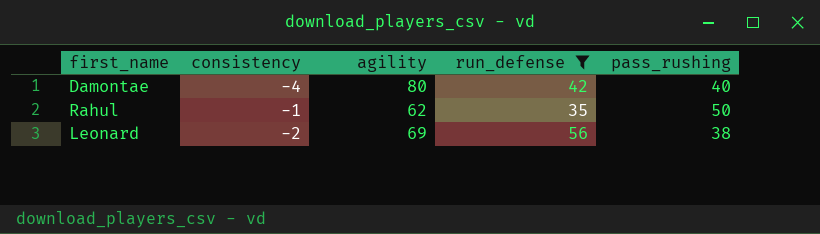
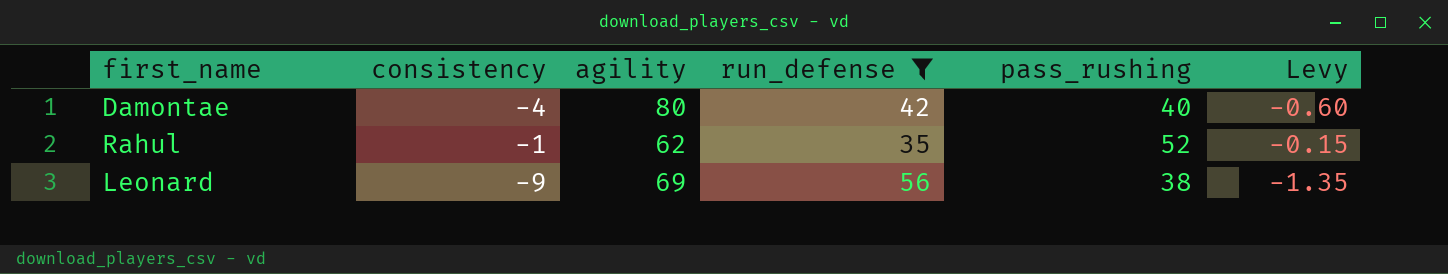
column Levy | formula: none -> [consistency] * 0.15
Rahul | pass_rushing: 50 -> 52
Leonard | consistency: -2 -> -9

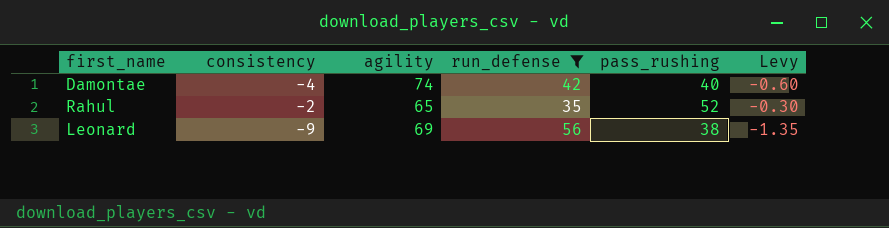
Damontae | agility: 80 -> 74
Rahul | consistency: -1 -> -2
Rahul | agility: 62 -> 65
Rahul | Levy: -0.15 -> -0.30

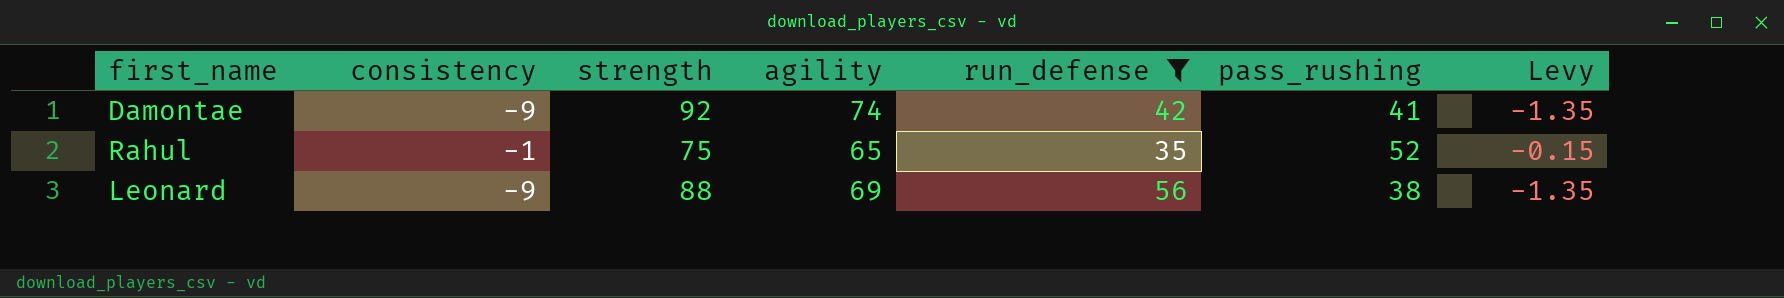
column strength | position: none -> 3
Damontae | consistency: -4 -> -9
Damontae | pass_rushing: 40 -> 41
Damontae | Levy: -0.60 -> -1.35
Rahul | consistency: -2 -> -1
Rahul | Levy: -0.30 -> -0.15

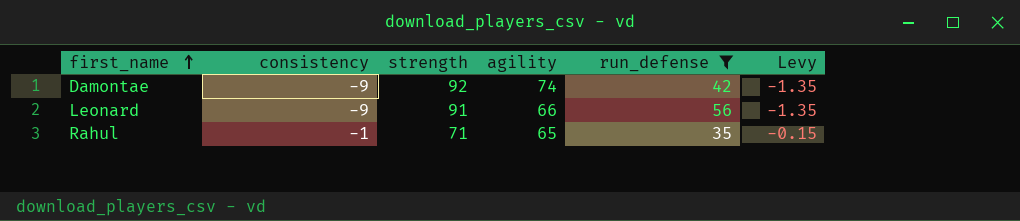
row order: none -> first_name ascending
column pass_rushing | position: 6 -> none
Leonard | strength: 88 -> 91
Leonard | agility: 69 -> 66
Rahul | strength: 75 -> 71

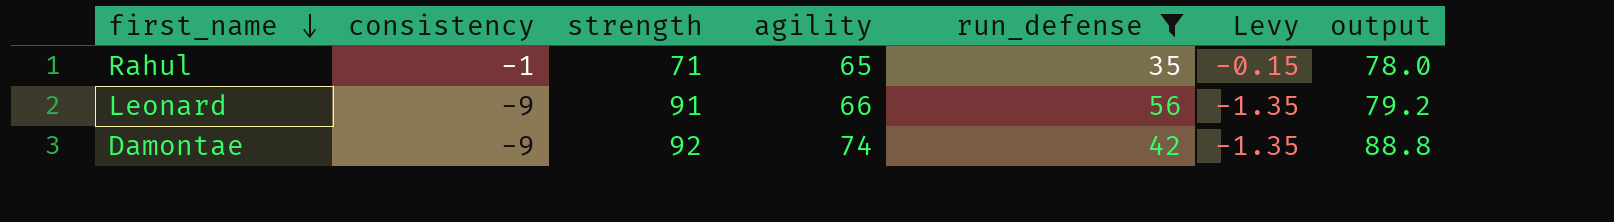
row order: first_name ascending -> first_name descending
column output | formula: none -> [agility] * 1.2

